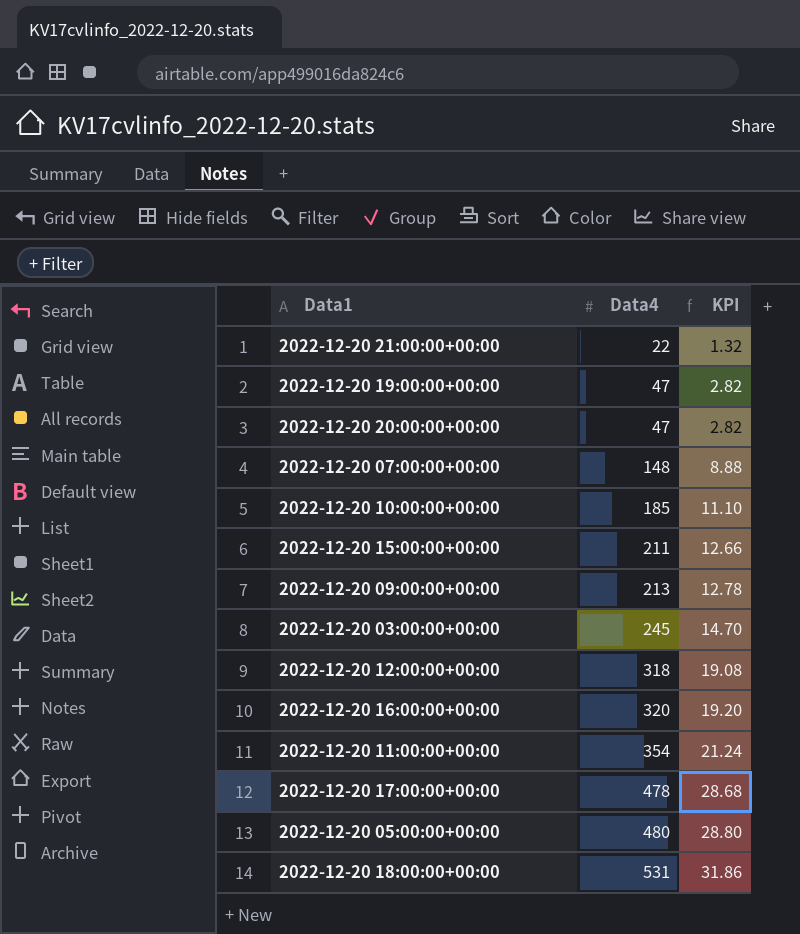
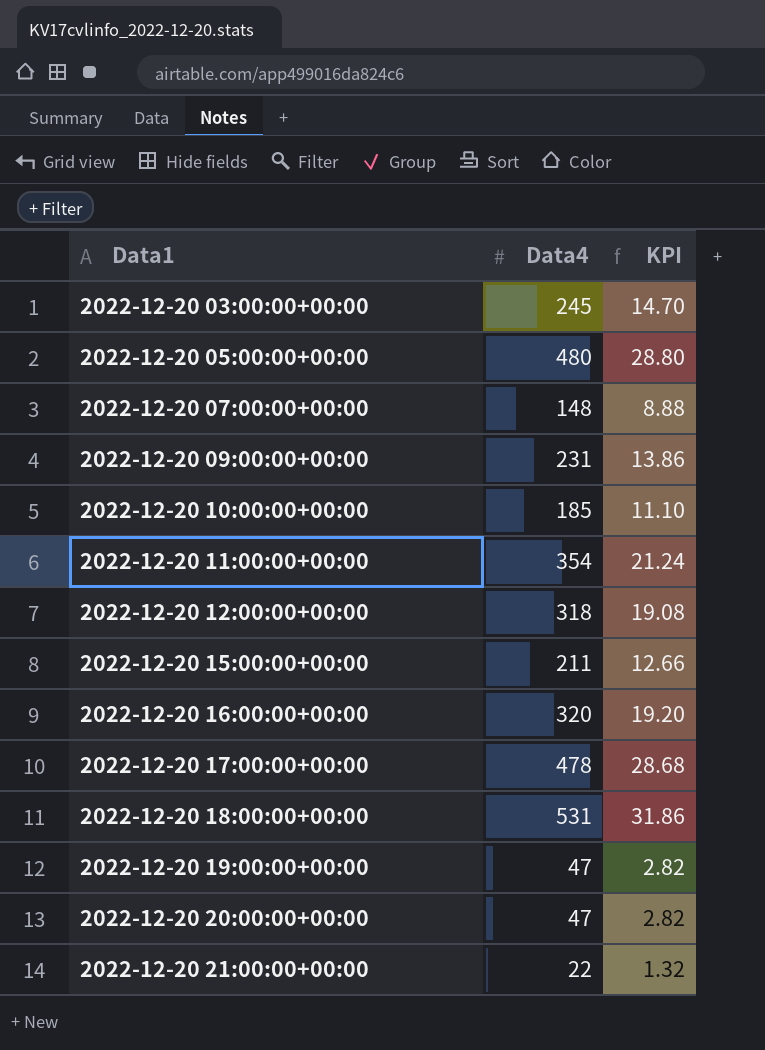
row order: Data4 ascending -> Data1 ascending
2022-12-20 09:00:00+00:00 | Data4: 213 -> 231
2022-12-20 09:00:00+00:00 | KPI: 12.78 -> 13.86

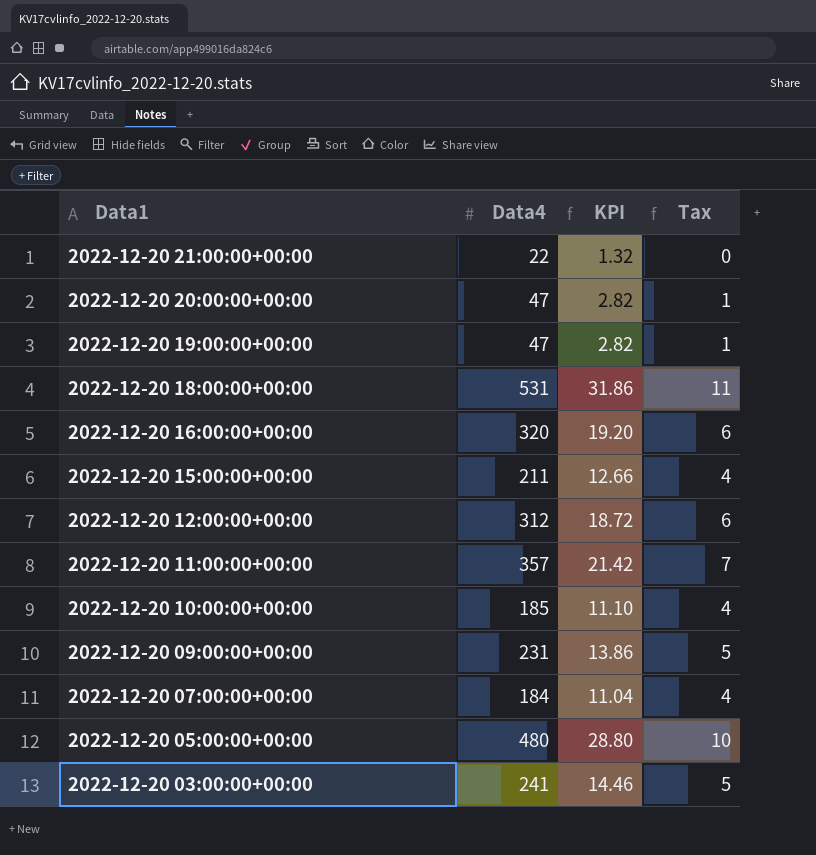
row order: Data1 ascending -> Data1 descending
column Tax | formula: none -> [Data4] * 0.02
row 2022-12-20 17:00:00+00:00: 478 | 28.68 -> none
2022-12-20 12:00:00+00:00 | Data4: 318 -> 312
2022-12-20 12:00:00+00:00 | KPI: 19.08 -> 18.72
2022-12-20 11:00:00+00:00 | Data4: 354 -> 357
2022-12-20 11:00:00+00:00 | KPI: 21.24 -> 21.42
2022-12-20 07:00:00+00:00 | Data4: 148 -> 184
2022-12-20 07:00:00+00:00 | KPI: 8.88 -> 11.04
2022-12-20 03:00:00+00:00 | Data4: 245 -> 241
2022-12-20 03:00:00+00:00 | KPI: 14.70 -> 14.46

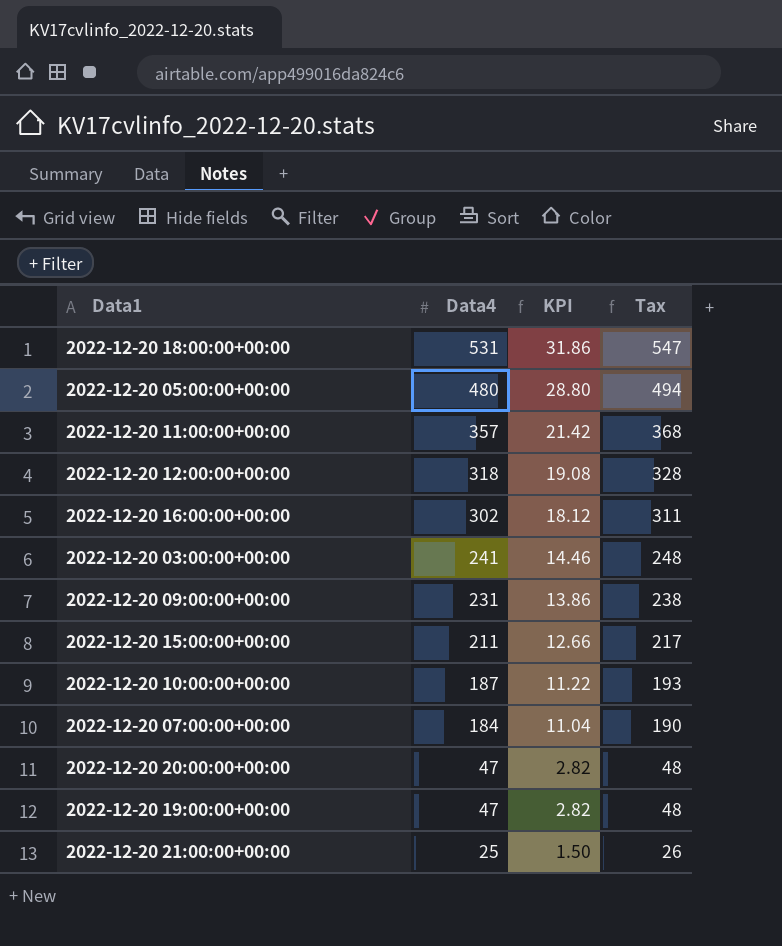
row order: Data1 descending -> Data4 descending
column Tax | formula: [Data4] * 0.02 -> [Data4] * 1.03
2022-12-20 12:00:00+00:00 | Data4: 312 -> 318
2022-12-20 12:00:00+00:00 | KPI: 18.72 -> 19.08
2022-12-20 16:00:00+00:00 | Data4: 320 -> 302
2022-12-20 16:00:00+00:00 | KPI: 19.20 -> 18.12
2022-12-20 10:00:00+00:00 | Data4: 185 -> 187
2022-12-20 10:00:00+00:00 | KPI: 11.10 -> 11.22
2022-12-20 21:00:00+00:00 | Data4: 22 -> 25
2022-12-20 21:00:00+00:00 | KPI: 1.32 -> 1.50

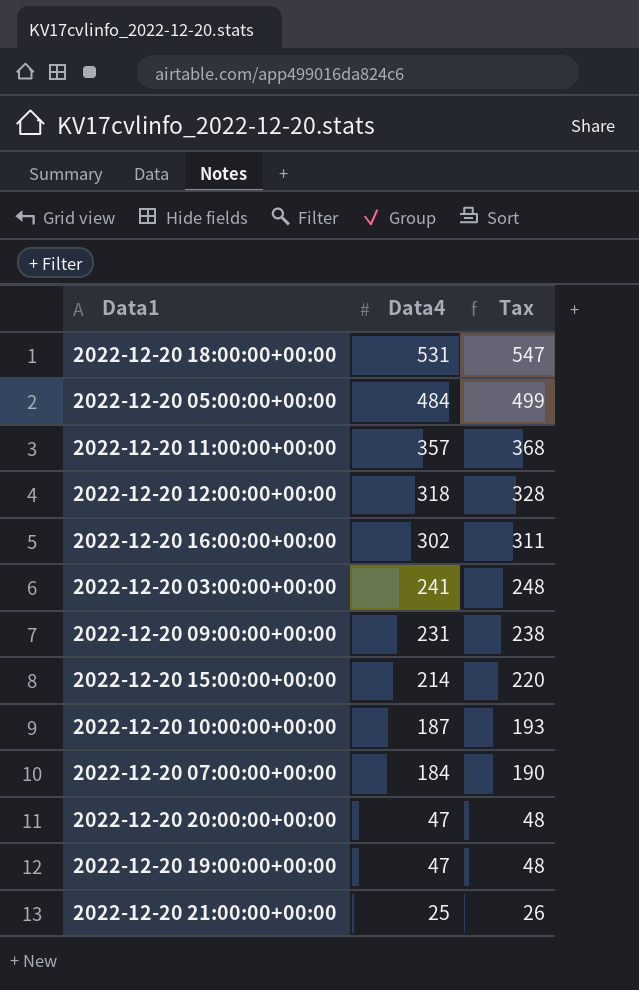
column KPI | formula: [Data4] * 0.06 -> none
2022-12-20 05:00:00+00:00 | Data4: 480 -> 484
2022-12-20 05:00:00+00:00 | Tax: 494 -> 499
2022-12-20 15:00:00+00:00 | Data4: 211 -> 214
2022-12-20 15:00:00+00:00 | Tax: 217 -> 220

